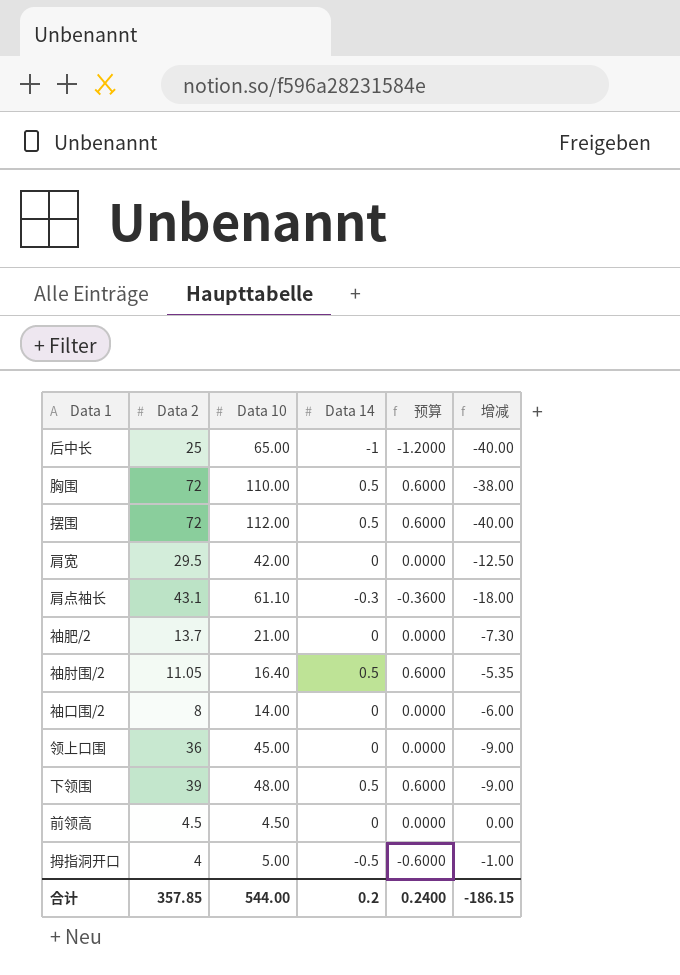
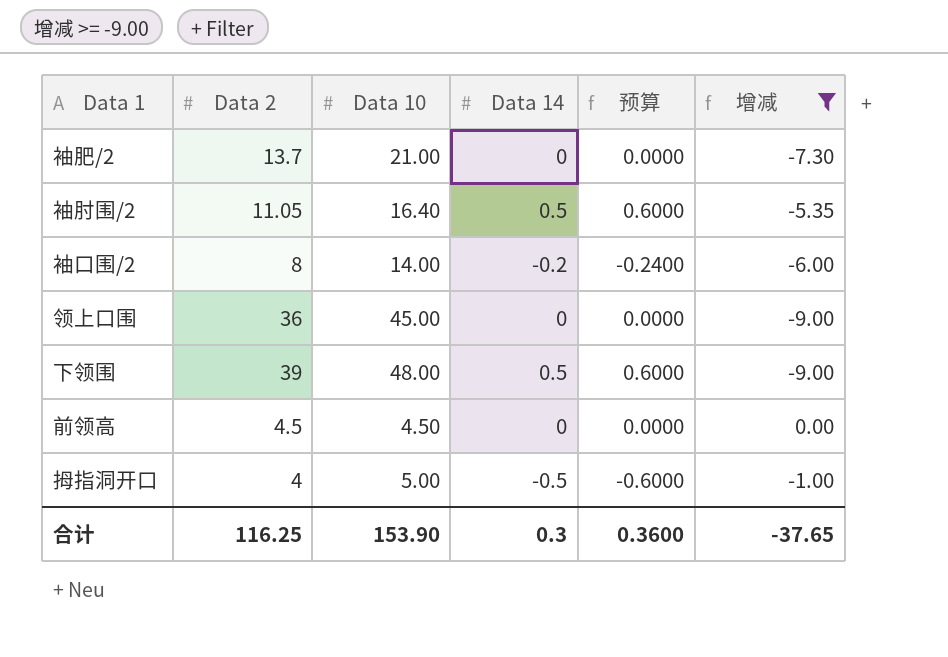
filter: none -> 增减 >= -9.00
袖口围/2 | Data 14: 0 -> -0.2
袖口围/2 | 预算: 0.0000 -> -0.2400
合计 | Data 2: 357.85 -> 116.25
合计 | Data 10: 544.00 -> 153.90
合计 | Data 14: 0.2 -> 0.3
合计 | 预算: 0.2400 -> 0.3600
合计 | 增减: -186.15 -> -37.65

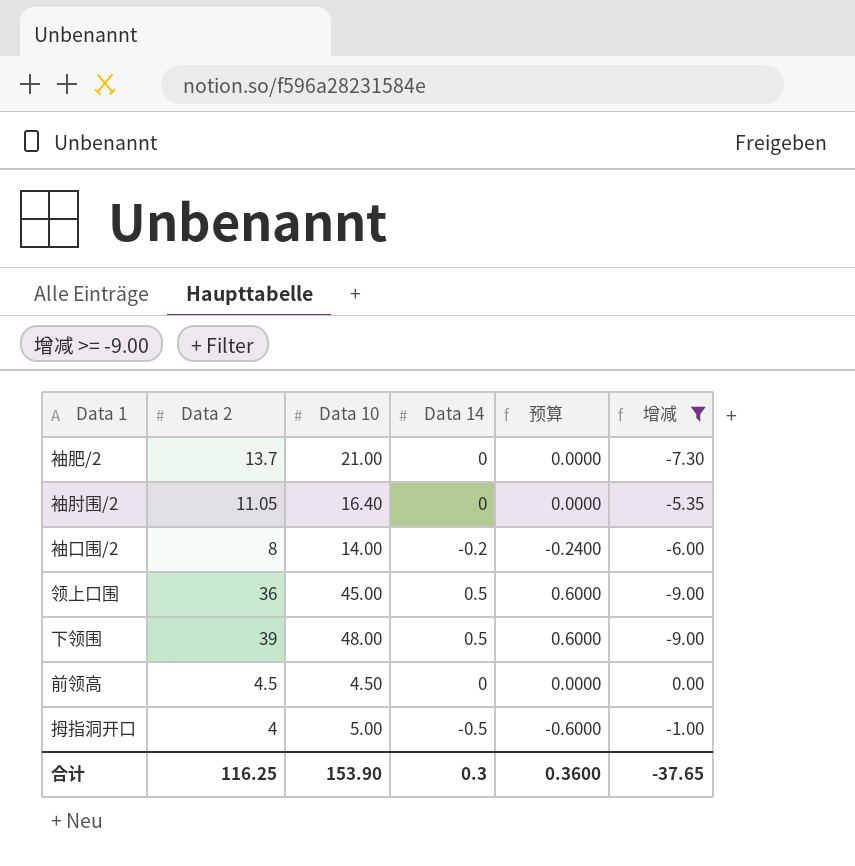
袖肘围/2 | Data 14: 0.5 -> 0
袖肘围/2 | 预算: 0.6000 -> 0.0000
领上口围 | Data 14: 0 -> 0.5
领上口围 | 预算: 0.0000 -> 0.6000

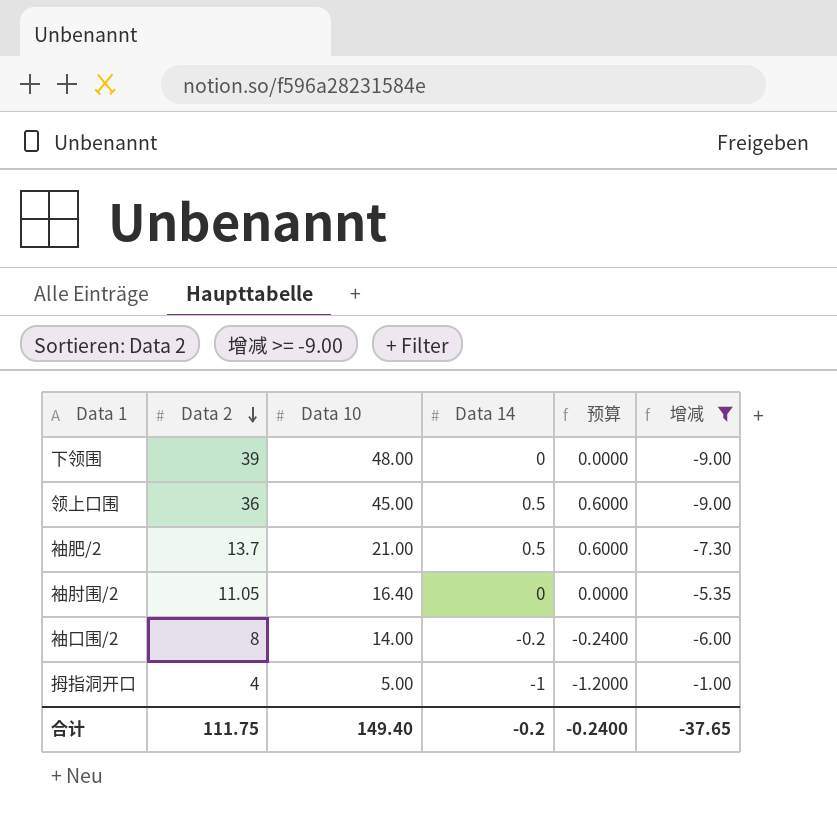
row order: none -> Data 2 descending
row 前领高: 4.5 | 4.50 | 0 | 0.0000 | 0.00 -> none
下领围 | Data 14: 0.5 -> 0
下领围 | 预算: 0.6000 -> 0.0000
袖肥/2 | Data 14: 0 -> 0.5
袖肥/2 | 预算: 0.0000 -> 0.6000
拇指洞开口 | Data 14: -0.5 -> -1
拇指洞开口 | 预算: -0.6000 -> -1.2000
合计 | Data 2: 116.25 -> 111.75
合计 | Data 10: 153.90 -> 149.40
合计 | Data 14: 0.3 -> -0.2
合计 | 预算: 0.3600 -> -0.2400

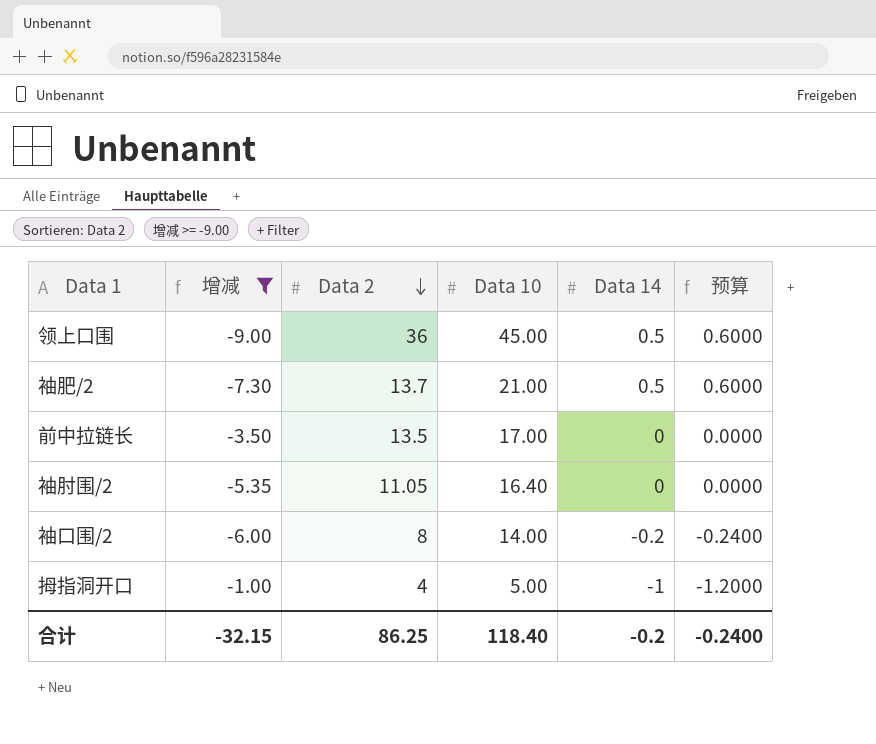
column 增减 | position: 6 -> 2
row 下领围: 39 | 48.00 | 0 | 0.0000 | -9.00 -> none
row 前中拉链长: none -> -3.50 | 13.5 | 17.00 | 0 | 0.0000
合计 | 增减: -37.65 -> -32.15
合计 | Data 2: 111.75 -> 86.25
合计 | Data 10: 149.40 -> 118.40

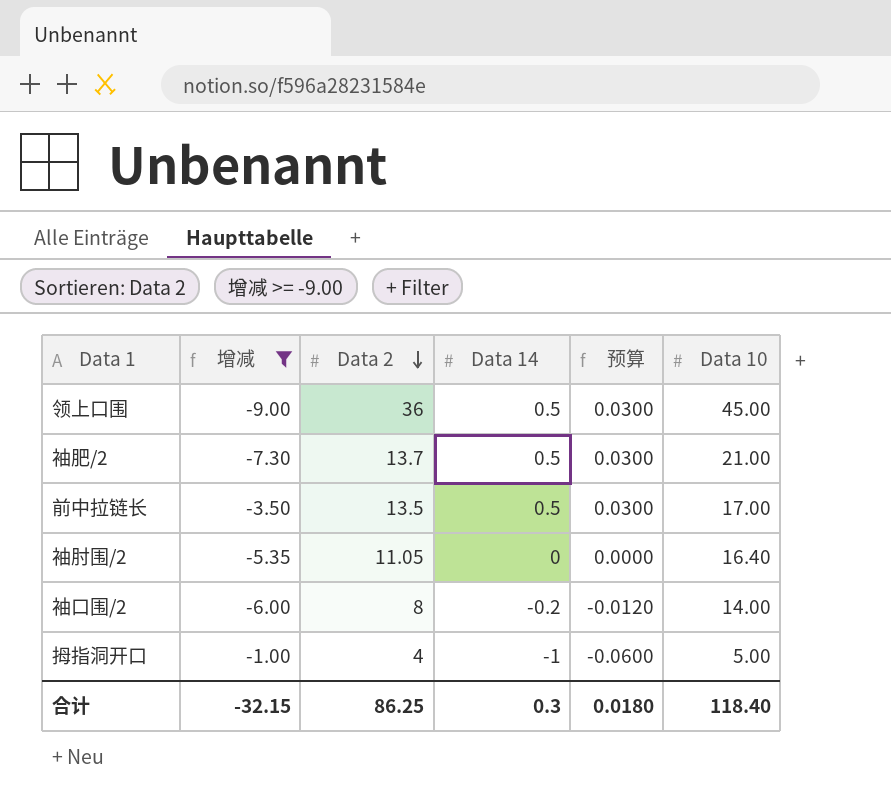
column 预算 | formula: [Data 14] * 1.2 -> [Data 14] * 0.06
column Data 10 | position: 4 -> 6
前中拉链长 | Data 14: 0 -> 0.5
合计 | Data 14: -0.2 -> 0.3
合计 | 预算: -0.2400 -> 0.0180

